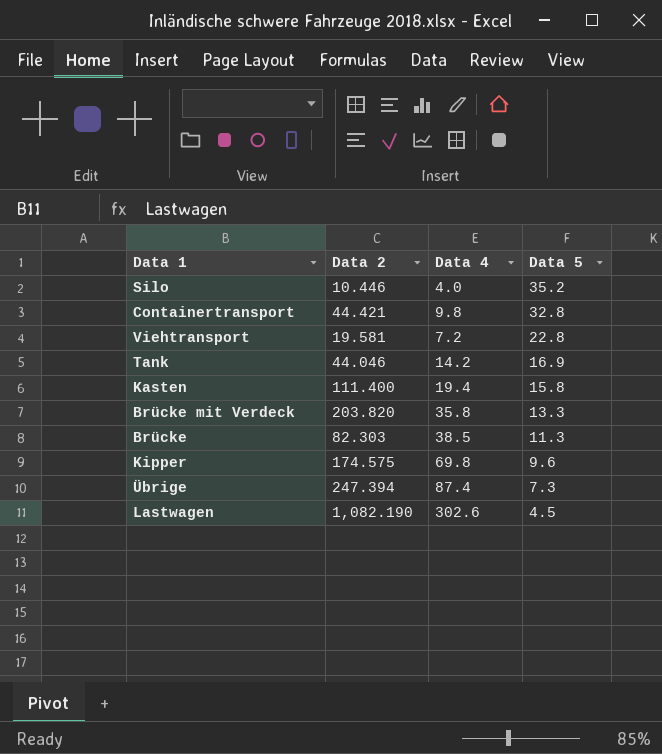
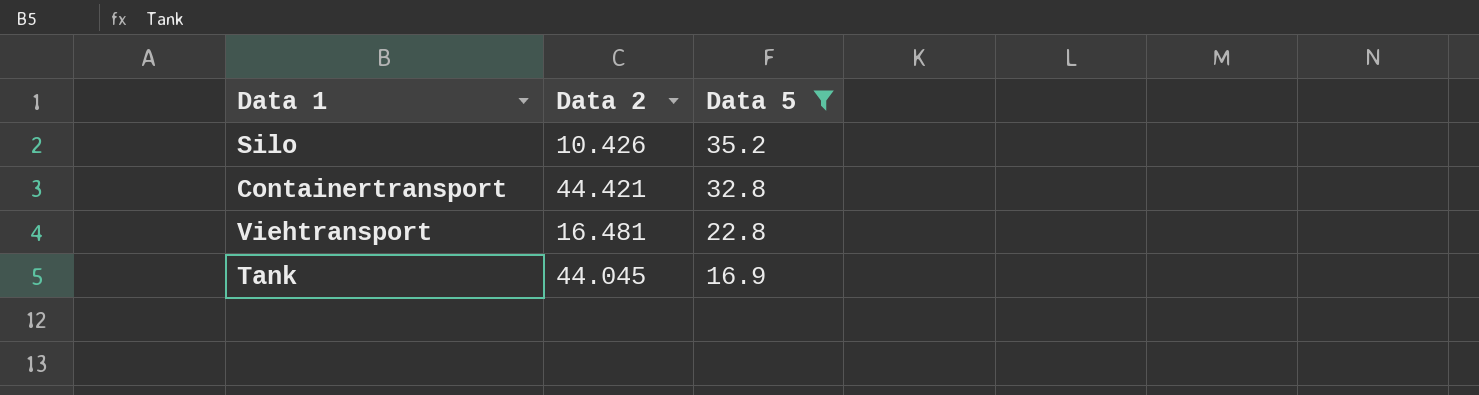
filter: none -> Data 5 >= 16.9
column Data 4 | position: 3 -> none
Silo | Data 2: 10.446 -> 10.426
Viehtransport | Data 2: 19.581 -> 16.481
Tank | Data 2: 44.046 -> 44.045

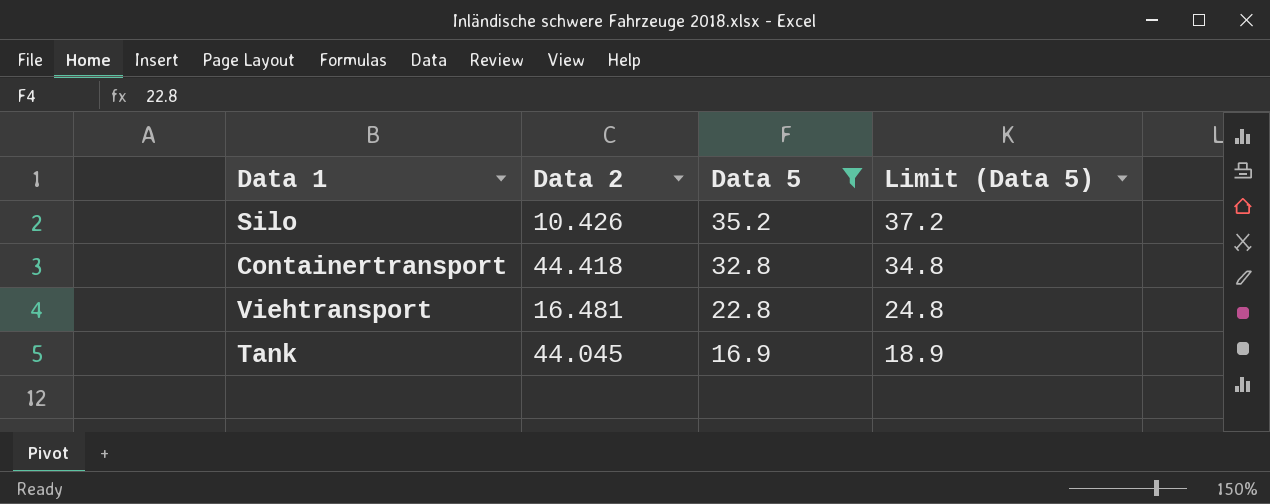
column Limit (Data 5) | formula: none -> [Data 5] + 2
Containertransport | Data 2: 44.421 -> 44.418

